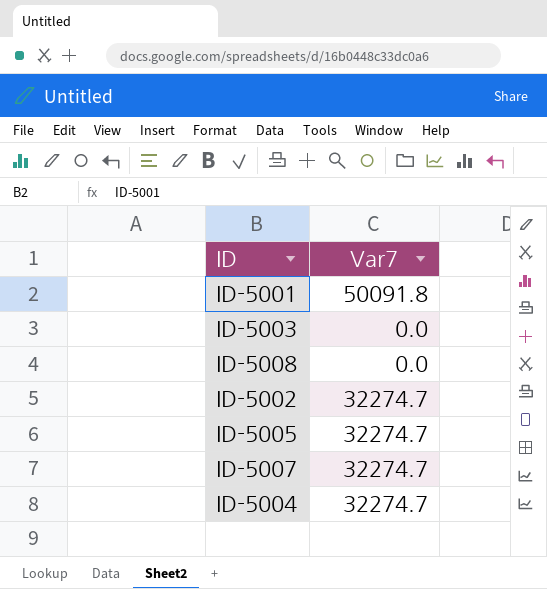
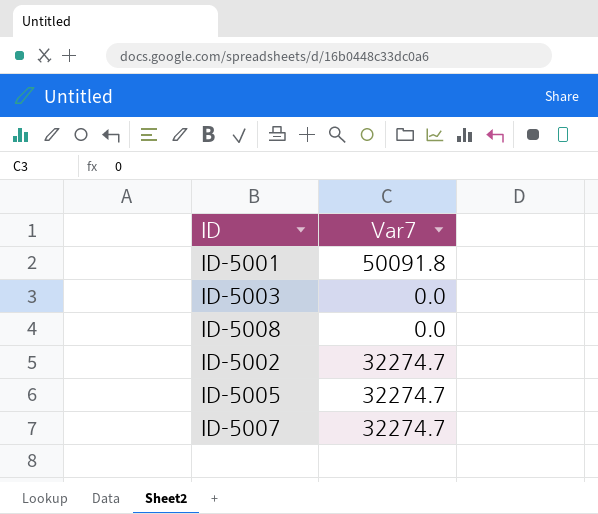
row ID-5004: 32274.7 -> none

